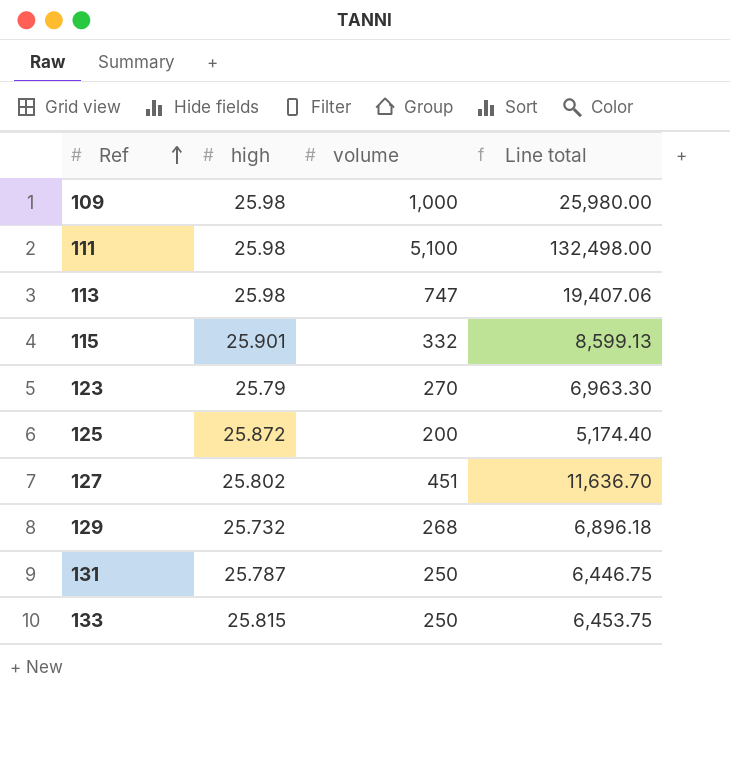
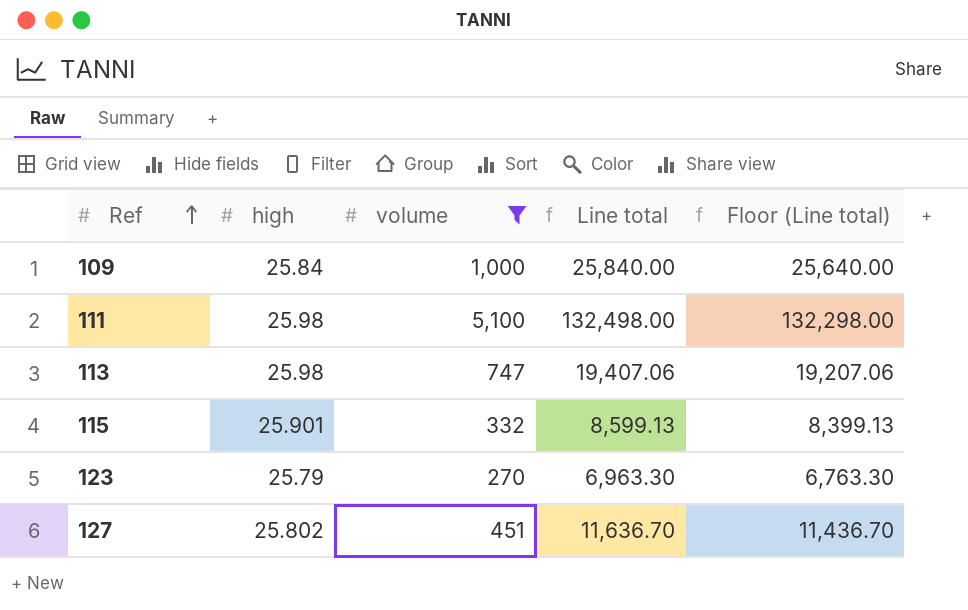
filter: none -> volume >= 270
column Floor (Line total) | formula: none -> [Line total] - 200
109 | high: 25.98 -> 25.84
109 | Line total: 25,980.00 -> 25,840.00

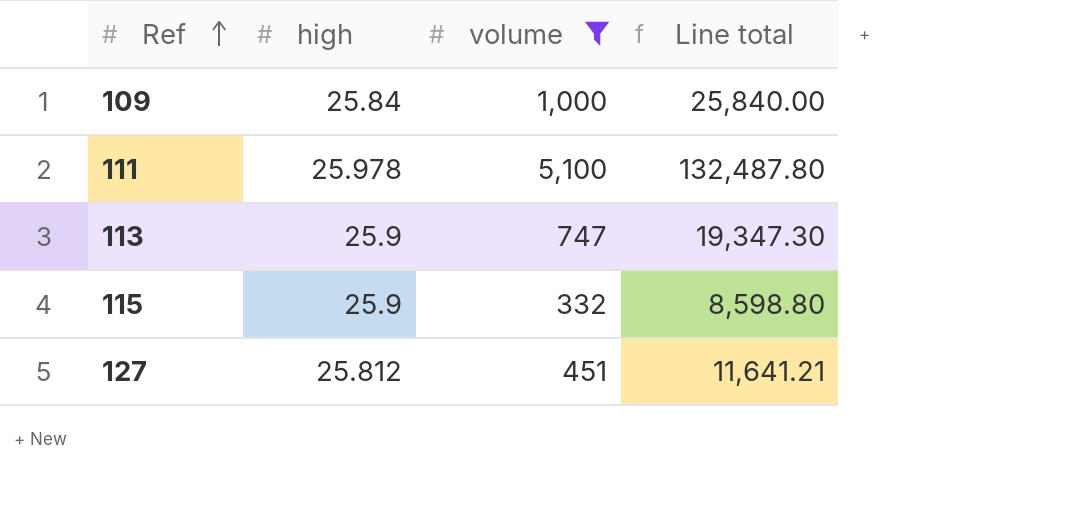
column Floor (Line total) | formula: [Line total] - 200 -> none
row 123: 25.79 | 270 | 6,963.30 | 6,763.30 -> none
111 | high: 25.98 -> 25.978
111 | Line total: 132,498.00 -> 132,487.80
113 | high: 25.98 -> 25.9
113 | Line total: 19,407.06 -> 19,347.30
115 | high: 25.901 -> 25.9
115 | Line total: 8,599.13 -> 8,598.80
127 | high: 25.802 -> 25.812
127 | Line total: 11,636.70 -> 11,641.21

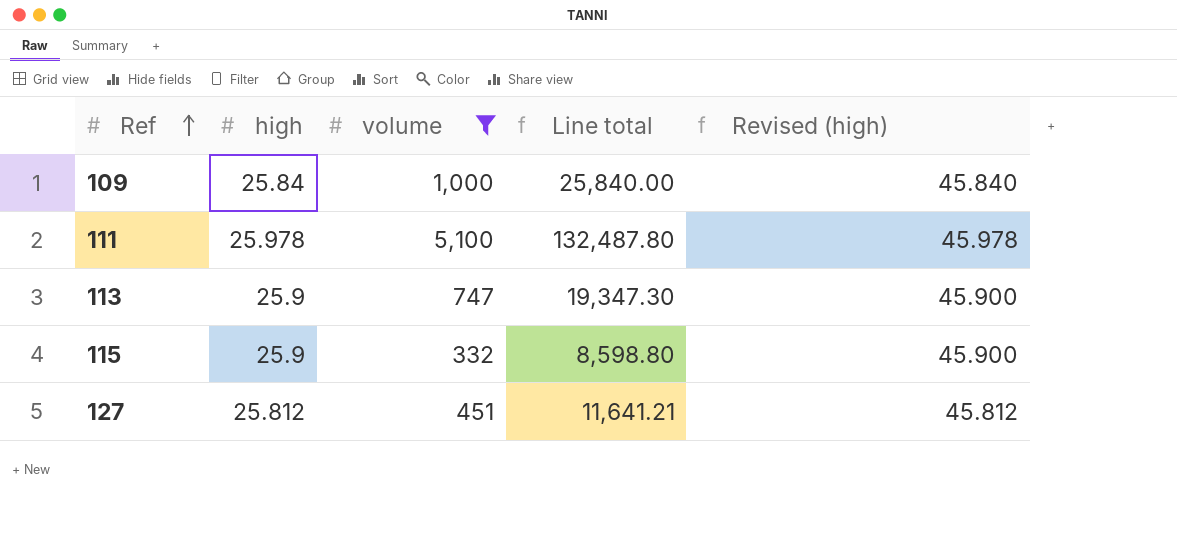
column Revised (high) | formula: none -> [high] + 20

